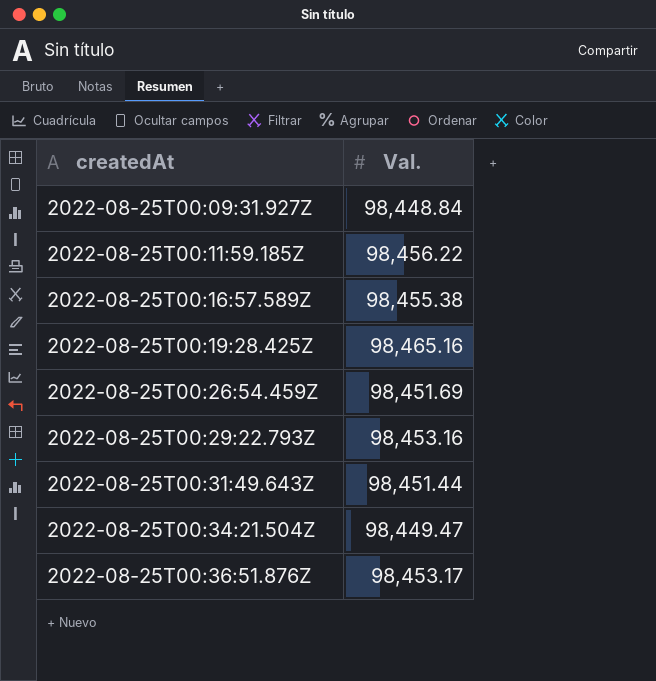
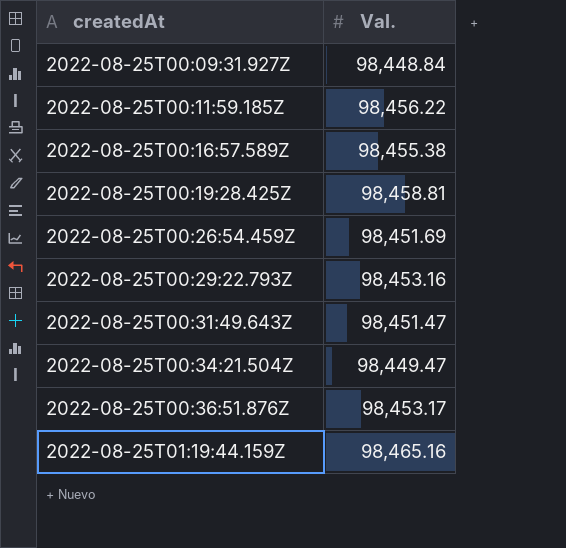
2022-08-25T00:19:28.425Z | Val.: 98,465.16 -> 98,458.81
2022-08-25T00:31:49.643Z | Val.: 98,451.44 -> 98,451.47
row 2022-08-25T01:19:44.159Z: none -> 98,465.16

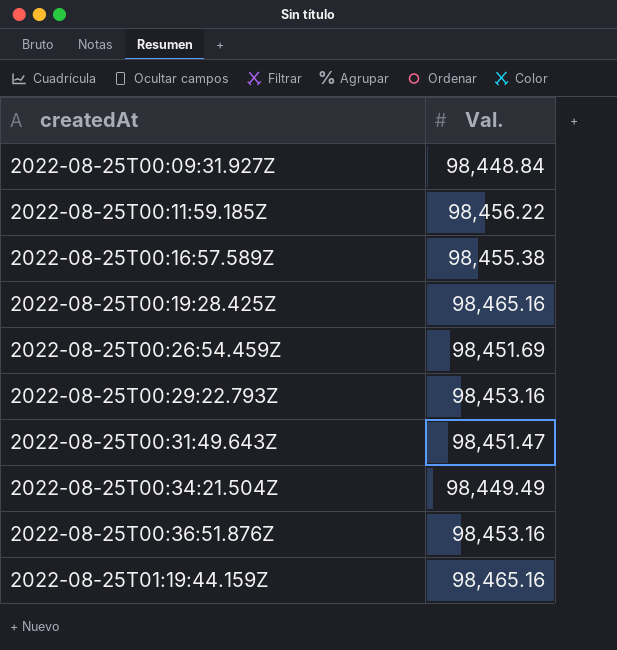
2022-08-25T00:19:28.425Z | Val.: 98,458.81 -> 98,465.16
2022-08-25T00:34:21.504Z | Val.: 98,449.47 -> 98,449.49
2022-08-25T00:36:51.876Z | Val.: 98,453.17 -> 98,453.16

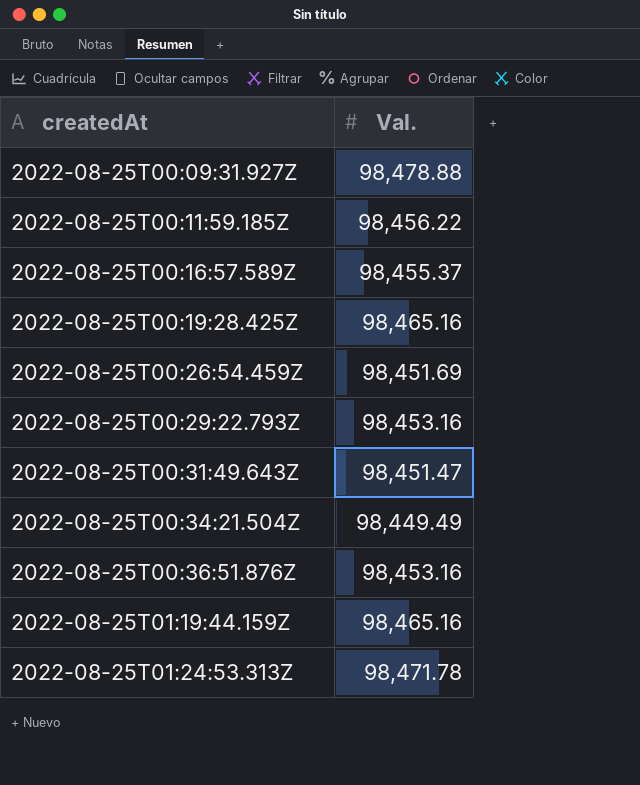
2022-08-25T00:09:31.927Z | Val.: 98,448.84 -> 98,478.88
2022-08-25T00:16:57.589Z | Val.: 98,455.38 -> 98,455.37
row 2022-08-25T01:24:53.313Z: none -> 98,471.78

